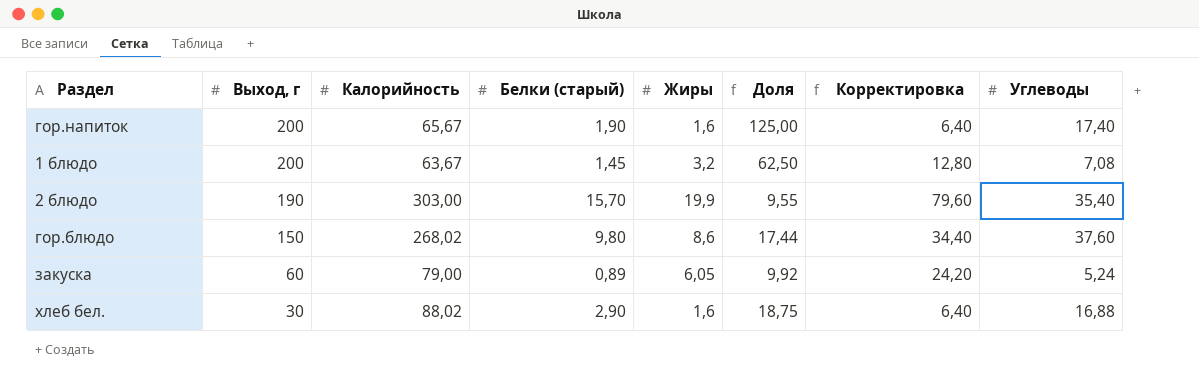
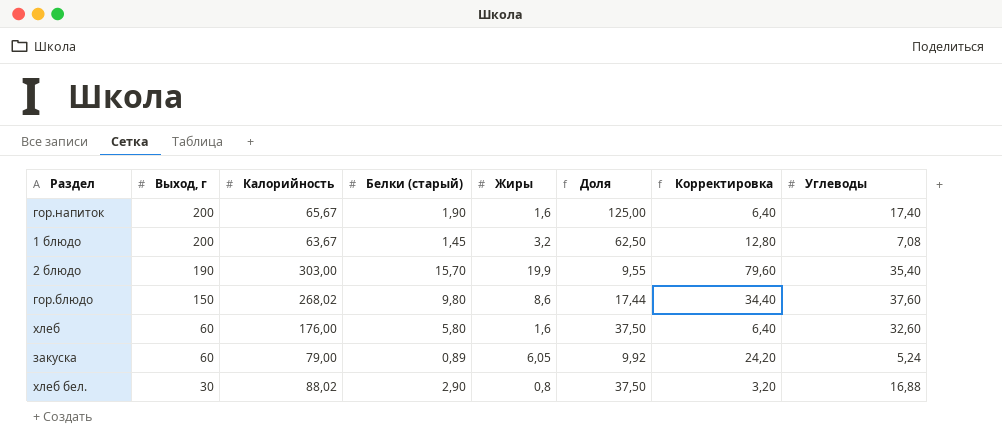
row хлеб: none -> 60 | 176,00 | 5,80 | 1,6 | 37,50 | 6,40 | 32,60
хлеб бел. | Жиры: 1,6 -> 0,8
хлеб бел. | Доля: 18,75 -> 37,50
хлеб бел. | Корректировка: 6,40 -> 3,20

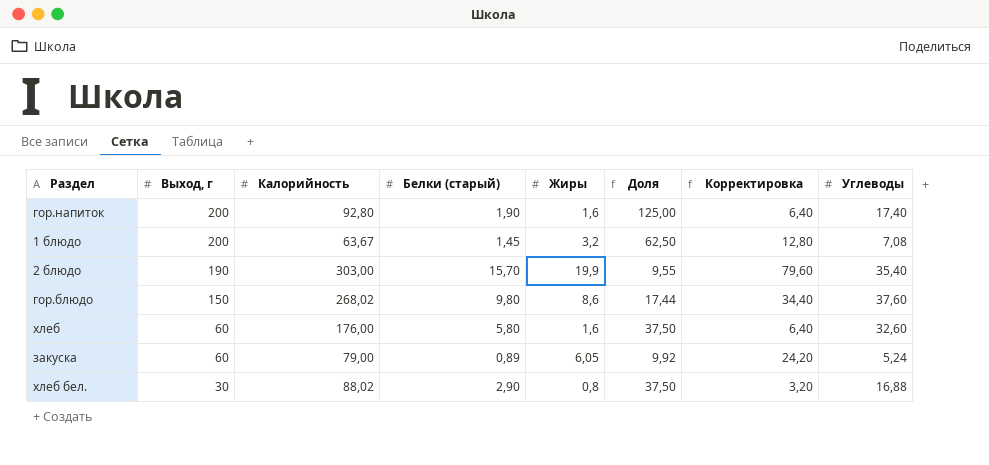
гор.напиток | Калорийность: 65,67 -> 92,80

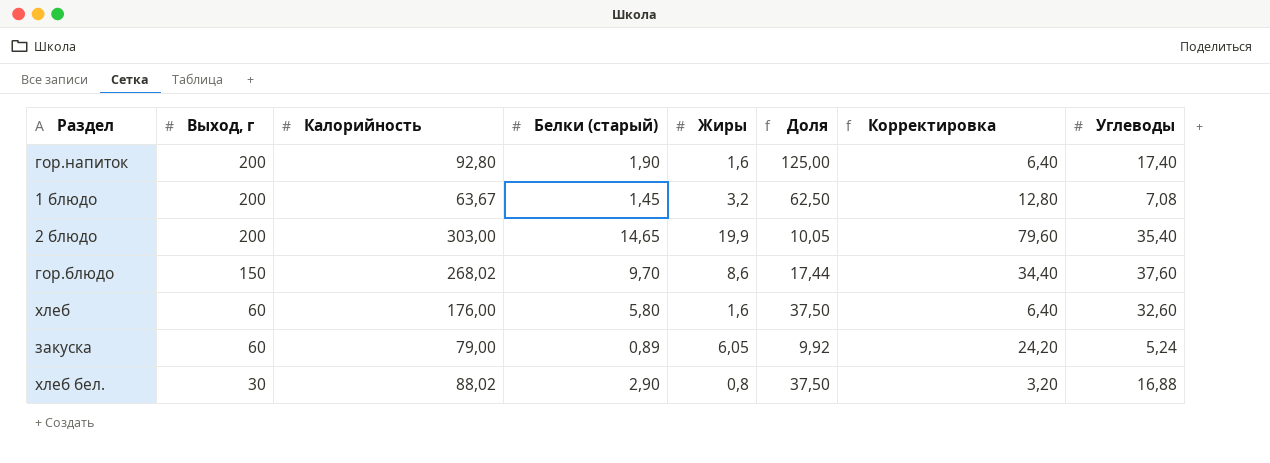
2 блюдо | Выход, г: 190 -> 200
2 блюдо | Белки (старый): 15,70 -> 14,65
2 блюдо | Доля: 9,55 -> 10,05
гор.блюдо | Белки (старый): 9,80 -> 9,70

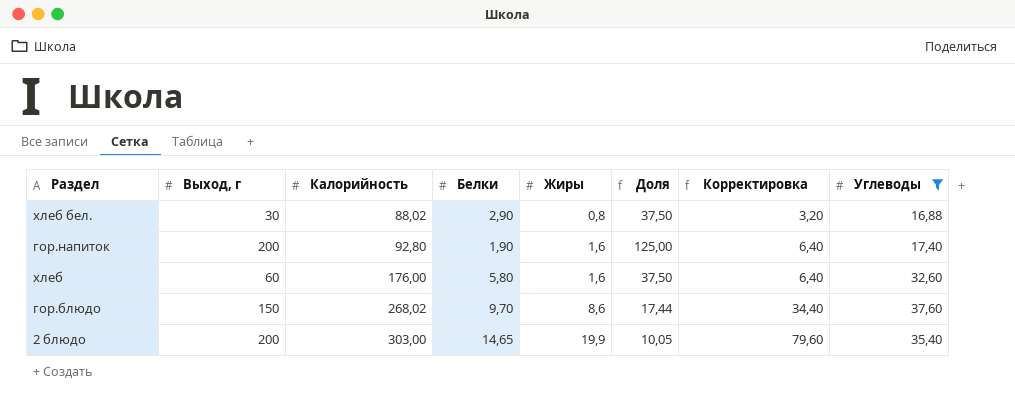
filter: none -> Углеводы >= 16,88
row order: Выход, г descending -> Калорийность ascending
column name: Белки (старый) -> Белки

